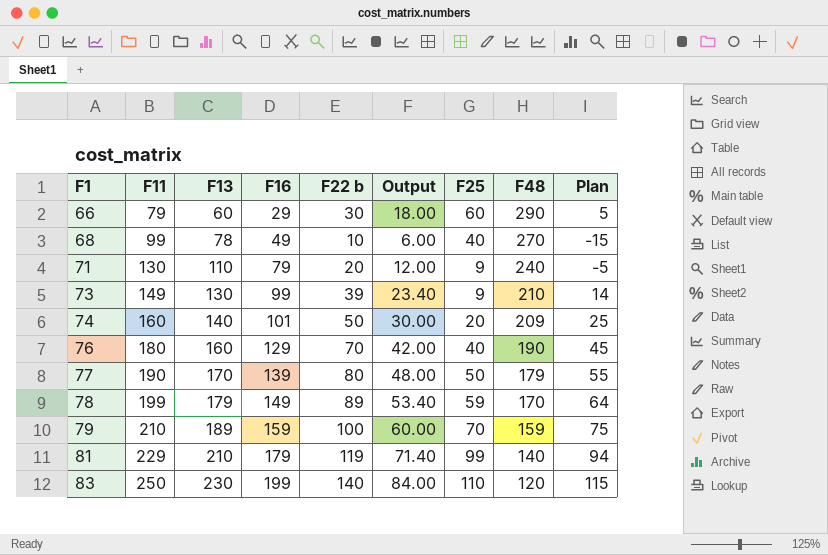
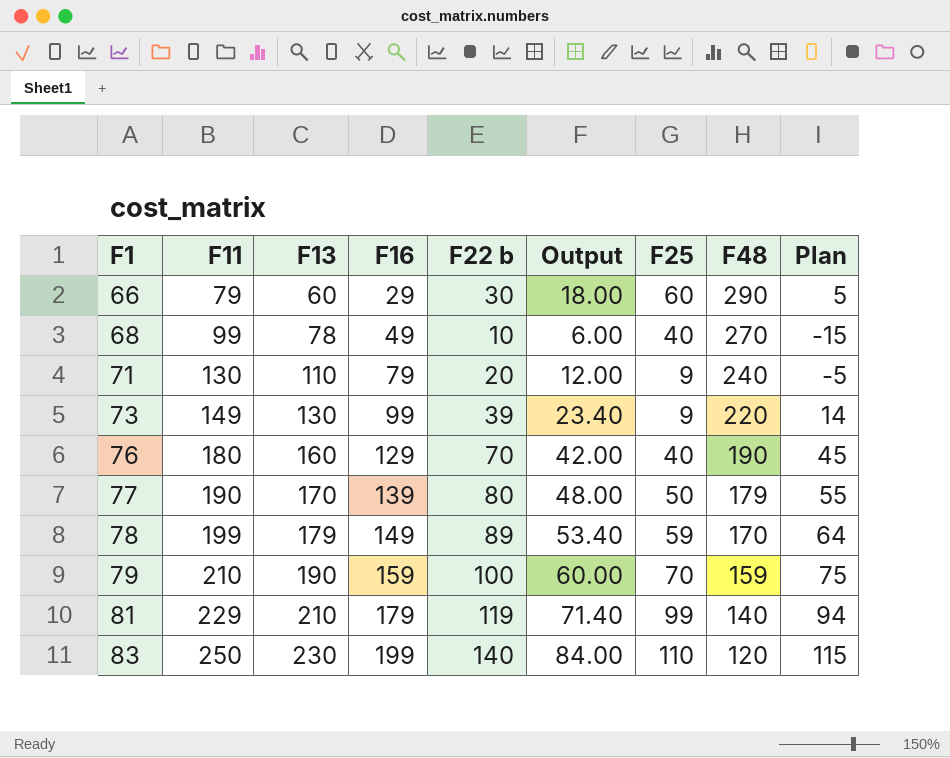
row 74: 160 | 140 | 101 | 50 | 30.00 | 20 | 209 | 25 -> none
73 | F48: 210 -> 220
79 | F13: 189 -> 190

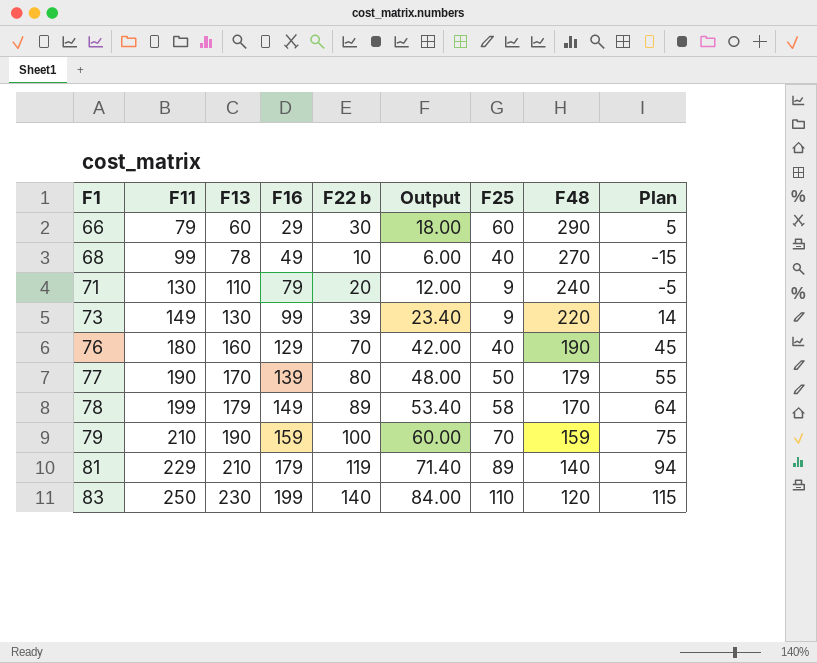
78 | F25: 59 -> 58
81 | F25: 99 -> 89

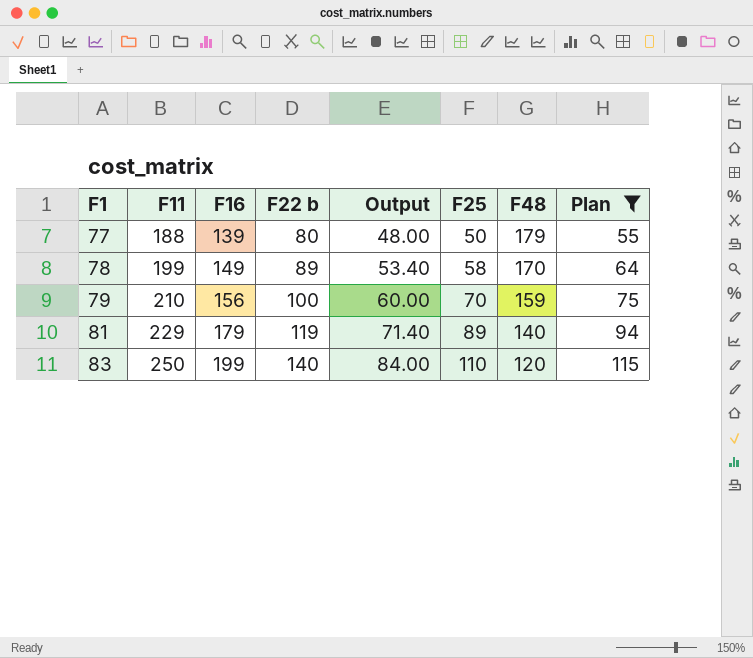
filter: none -> Plan >= 55
column F13 | position: 3 -> none
77 | F11: 190 -> 188
79 | F16: 159 -> 156

